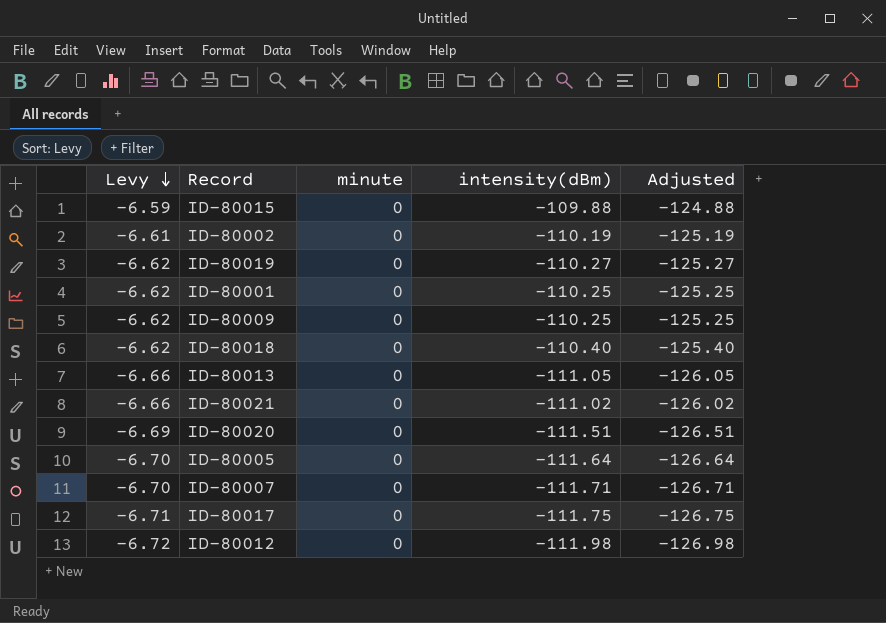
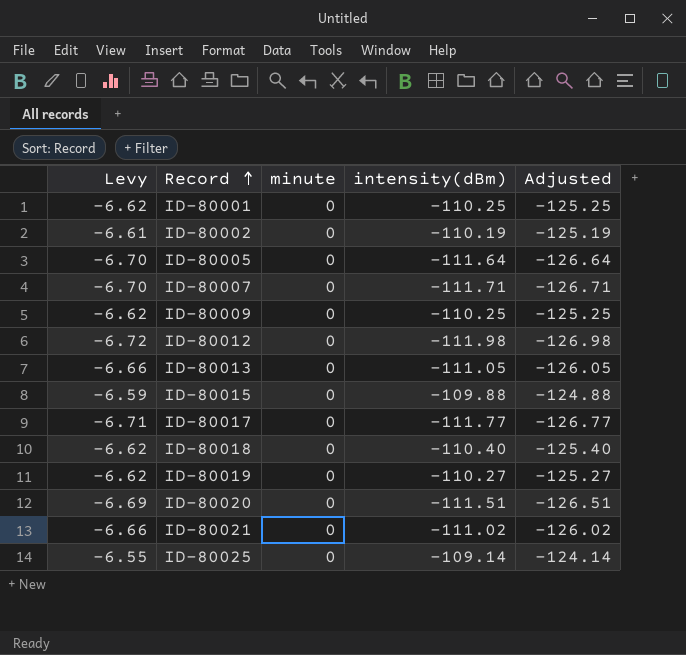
row order: Levy descending -> Record ascending
ID-80017 | intensity(dBm): -111.75 -> -111.77
ID-80017 | Adjusted: -126.75 -> -126.77
row ID-80025: none -> -6.55 | 0 | -109.14 | -124.14

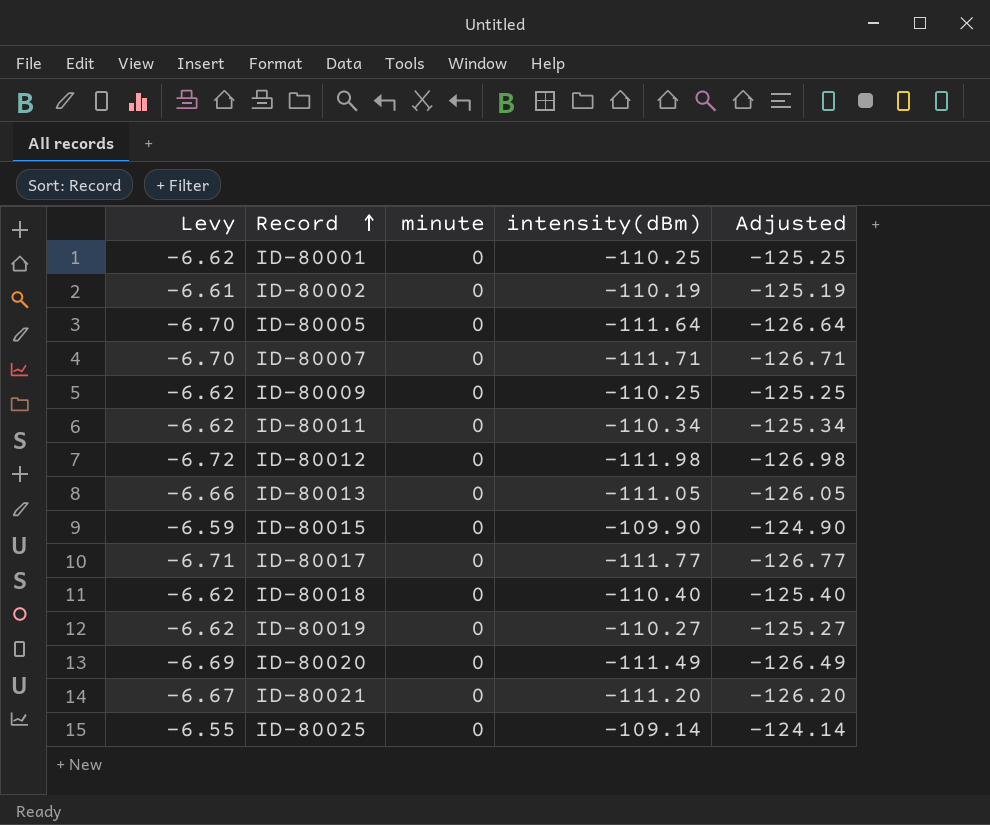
row ID-80011: none -> -6.62 | 0 | -110.34 | -125.34
ID-80015 | intensity(dBm): -109.88 -> -109.90
ID-80015 | Adjusted: -124.88 -> -124.90
ID-80020 | intensity(dBm): -111.51 -> -111.49
ID-80020 | Adjusted: -126.51 -> -126.49
ID-80021 | Levy: -6.66 -> -6.67
ID-80021 | intensity(dBm): -111.02 -> -111.20
ID-80021 | Adjusted: -126.02 -> -126.20

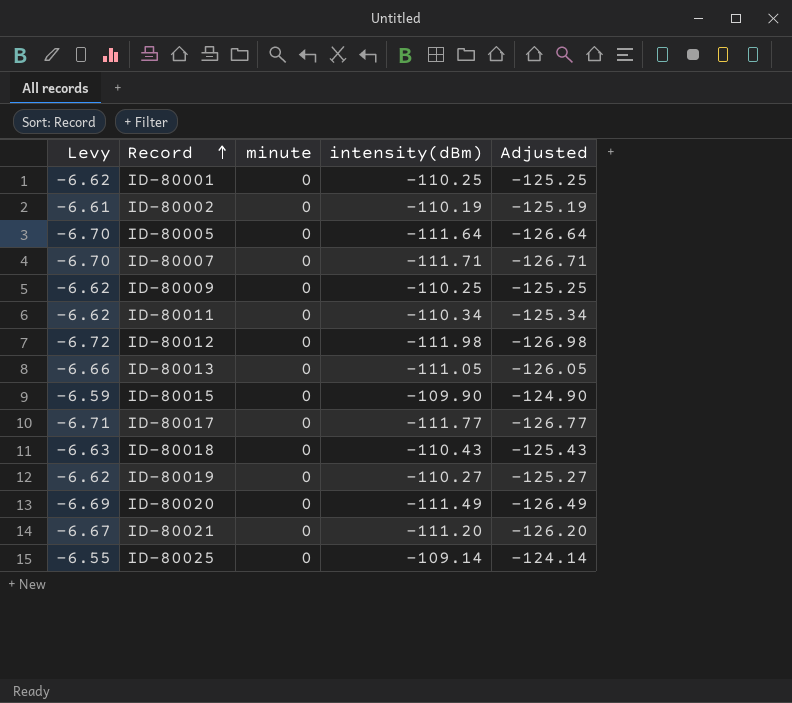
ID-80018 | Levy: -6.62 -> -6.63
ID-80018 | intensity(dBm): -110.40 -> -110.43
ID-80018 | Adjusted: -125.40 -> -125.43

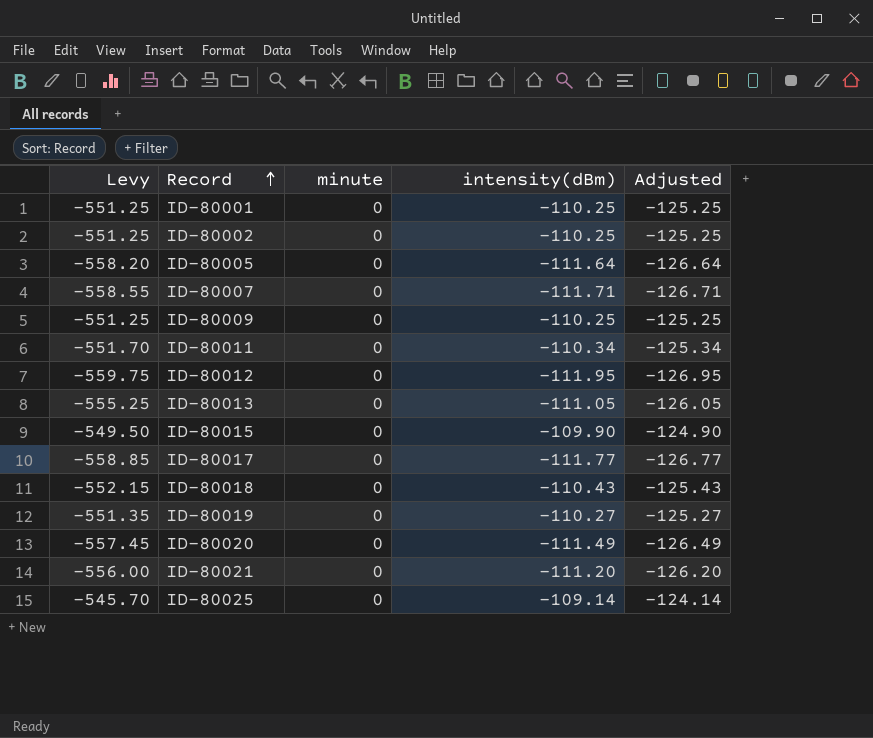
column Levy | formula: [intensity(dBm)] * 0.06 -> [intensity(dBm)] * 5
ID-80002 | intensity(dBm): -110.19 -> -110.25
ID-80002 | Adjusted: -125.19 -> -125.25
ID-80012 | intensity(dBm): -111.98 -> -111.95
ID-80012 | Adjusted: -126.98 -> -126.95

